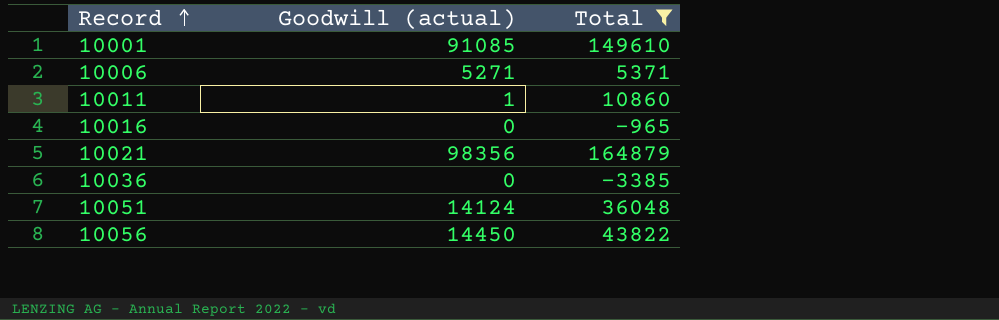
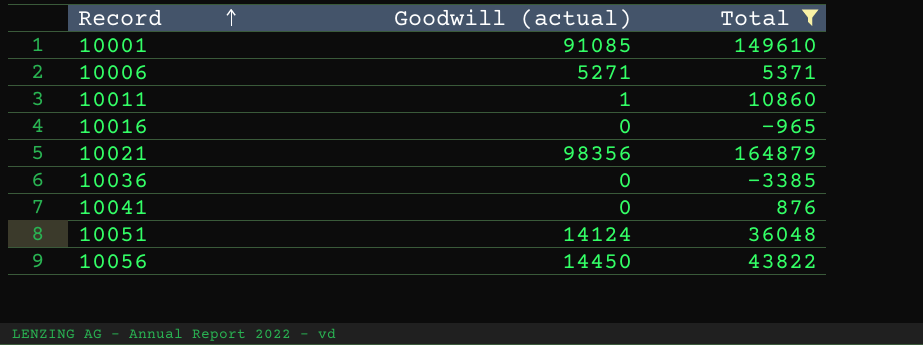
row 10041: none -> 0 | 876

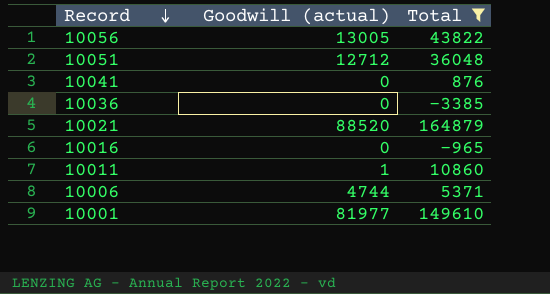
row order: Record ascending -> Record descending
10056 | Goodwill (actual): 14450 -> 13005
10051 | Goodwill (actual): 14124 -> 12712
10021 | Goodwill (actual): 98356 -> 88520
10006 | Goodwill (actual): 5271 -> 4744
10001 | Goodwill (actual): 91085 -> 81977

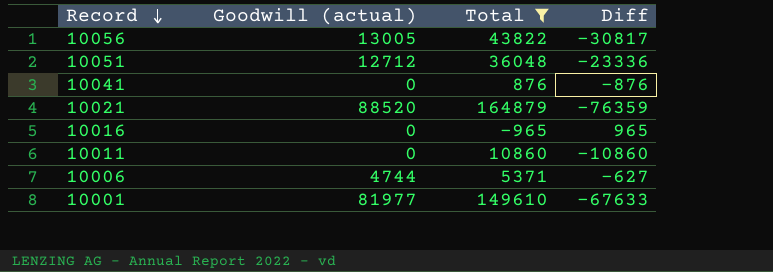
column Diff | formula: none -> [Goodwill (actual)] - [Total]
row 10036: 0 | -3385 -> none
10011 | Goodwill (actual): 1 -> 0

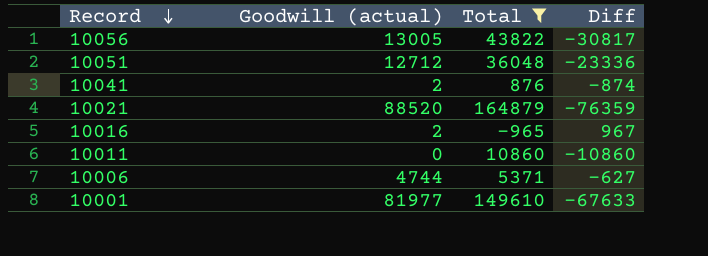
10041 | Goodwill (actual): 0 -> 2
10041 | Diff: -876 -> -874
10016 | Goodwill (actual): 0 -> 2
10016 | Diff: 965 -> 967

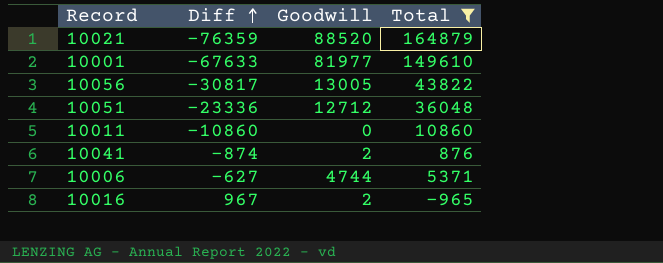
row order: Record descending -> Diff ascending
column Diff | position: 4 -> 2
column name: Goodwill (actual) -> Goodwill

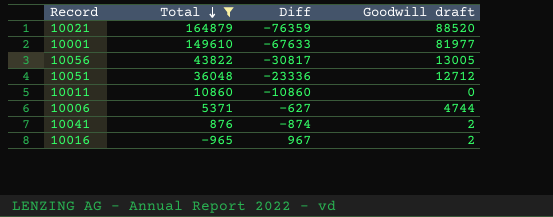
row order: Diff ascending -> Total descending
column Total | position: 4 -> 2
column name: Goodwill -> Goodwill draft

